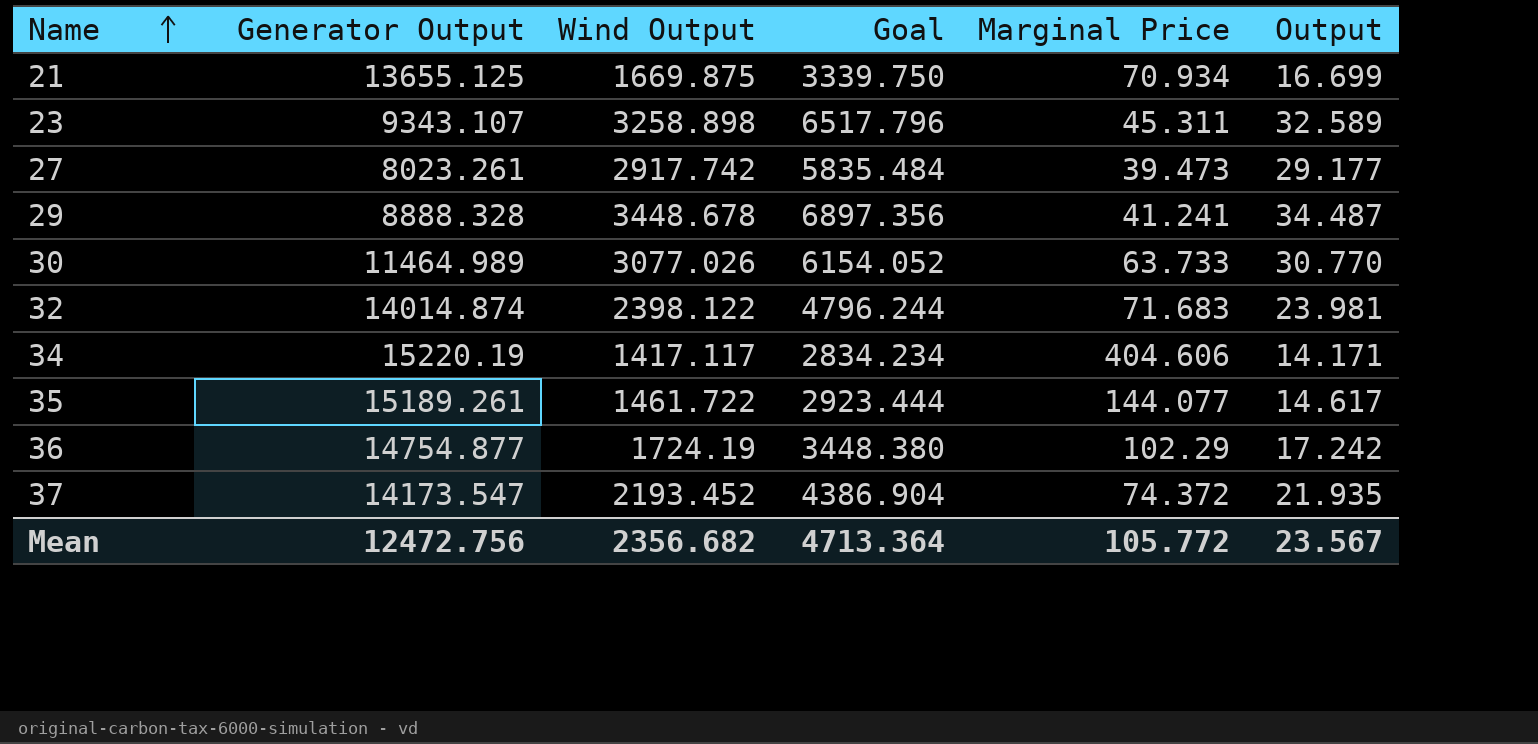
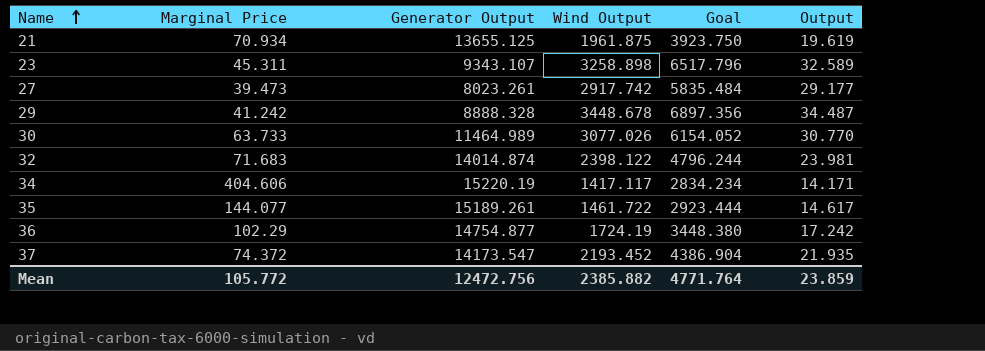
column Marginal Price | position: 5 -> 2
21 | Wind Output: 1669.875 -> 1961.875
21 | Goal: 3339.750 -> 3923.750
21 | Output: 16.699 -> 19.619
29 | Marginal Price: 41.241 -> 41.242
Mean | Wind Output: 2356.682 -> 2385.882
Mean | Goal: 4713.364 -> 4771.764
Mean | Output: 23.567 -> 23.859

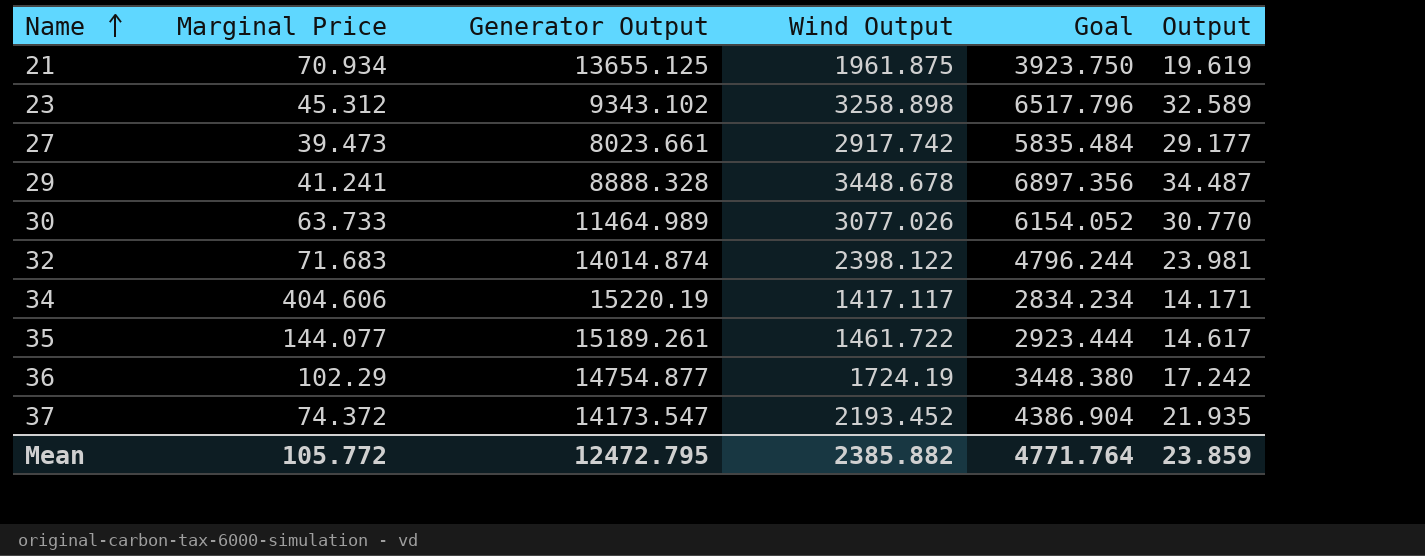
23 | Marginal Price: 45.311 -> 45.312
23 | Generator Output: 9343.107 -> 9343.102
27 | Generator Output: 8023.261 -> 8023.661
29 | Marginal Price: 41.242 -> 41.241
Mean | Generator Output: 12472.756 -> 12472.795

